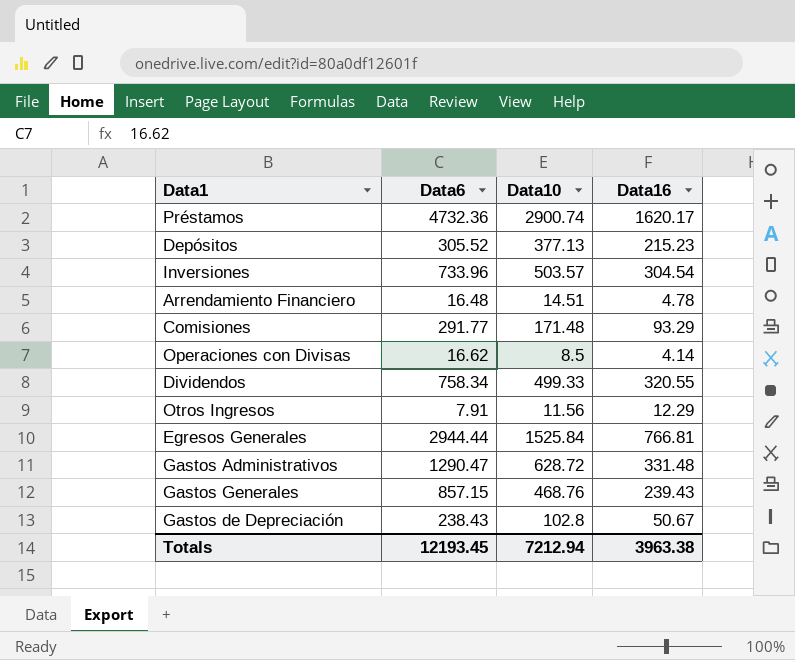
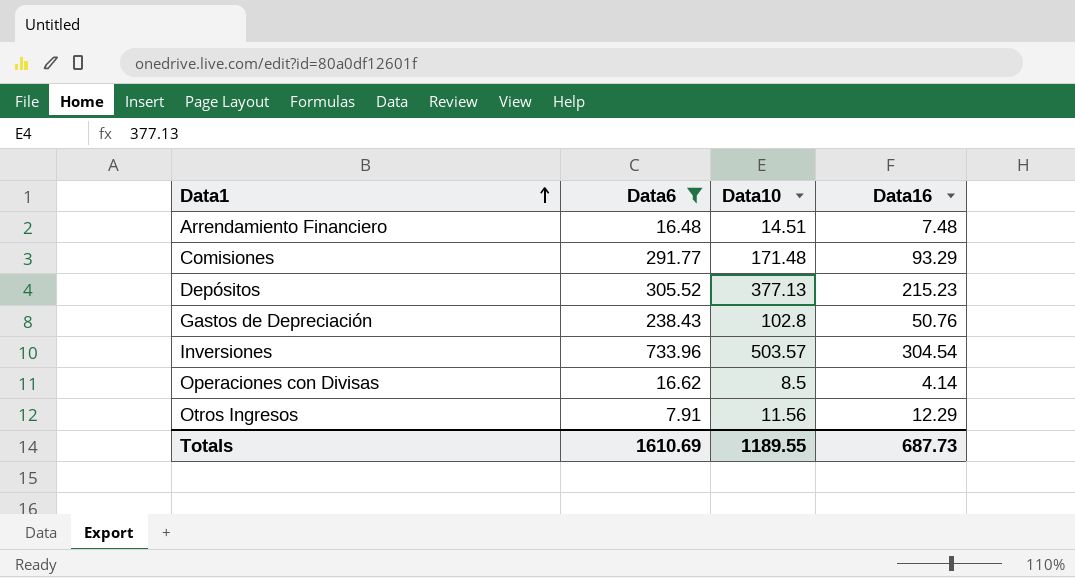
filter: none -> Data6 <= 733.96
row order: none -> Data1 ascending
Arrendamiento Financiero | Data16: 4.78 -> 7.48
Gastos de Depreciación | Data16: 50.67 -> 50.76
Totals | Data6: 12193.45 -> 1610.69
Totals | Data10: 7212.94 -> 1189.55
Totals | Data16: 3963.38 -> 687.73

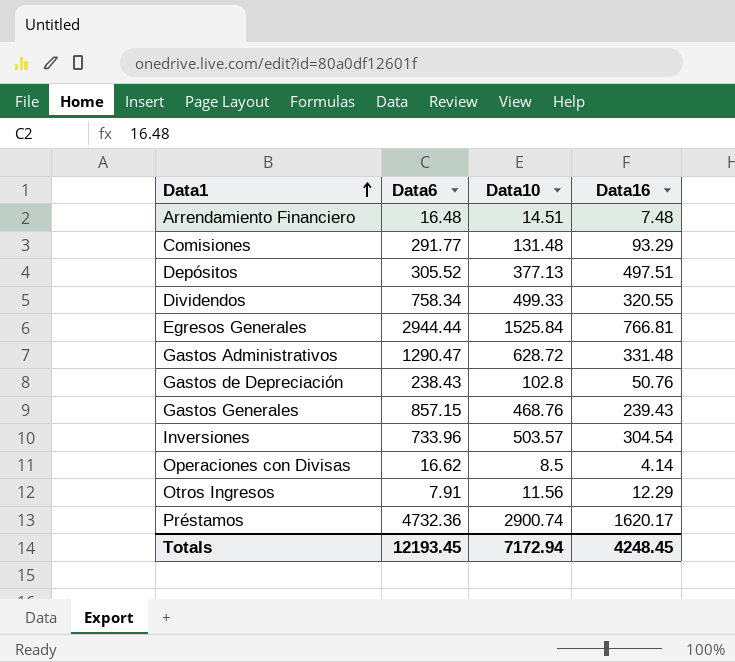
filter: Data6 <= 733.96 -> none
Comisiones | Data10: 171.48 -> 131.48
Depósitos | Data16: 215.23 -> 497.51
Totals | Data6: 1610.69 -> 12193.45
Totals | Data10: 1189.55 -> 7172.94
Totals | Data16: 687.73 -> 4248.45

